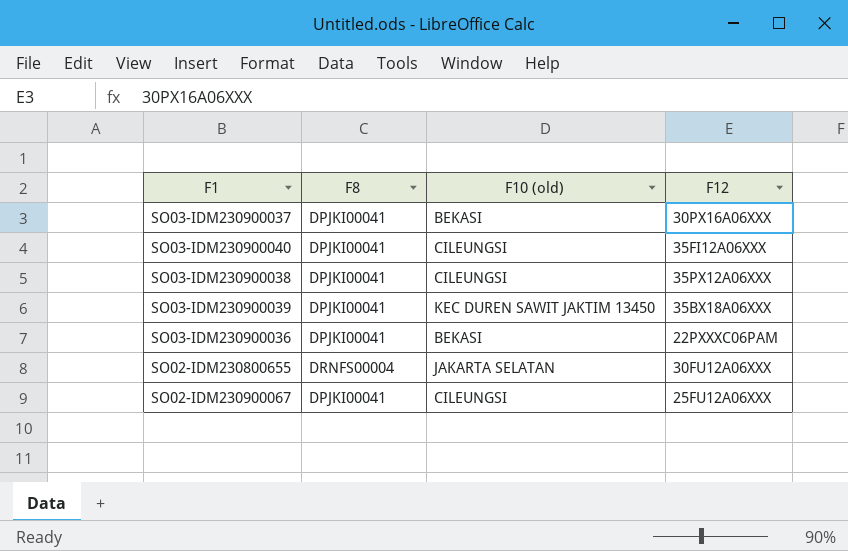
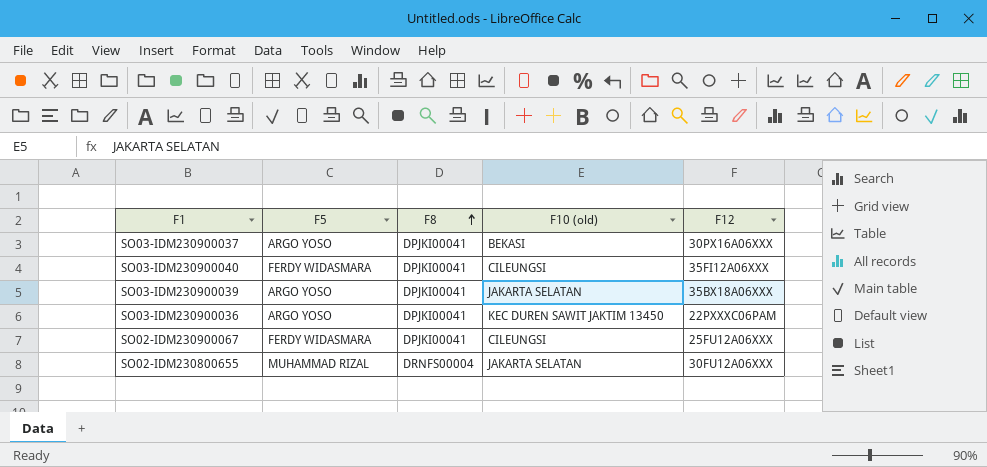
row order: none -> F8 ascending
column F5 | position: none -> 2
row SO03-IDM230900038: DPJKI00041 | CILEUNGSI | 35PX12A06XXX -> none
SO03-IDM230900039 | F10 (old): KEC DUREN SAWIT JAKTIM 13450 -> JAKARTA SELATAN
SO03-IDM230900036 | F10 (old): BEKASI -> KEC DUREN SAWIT JAKTIM 13450

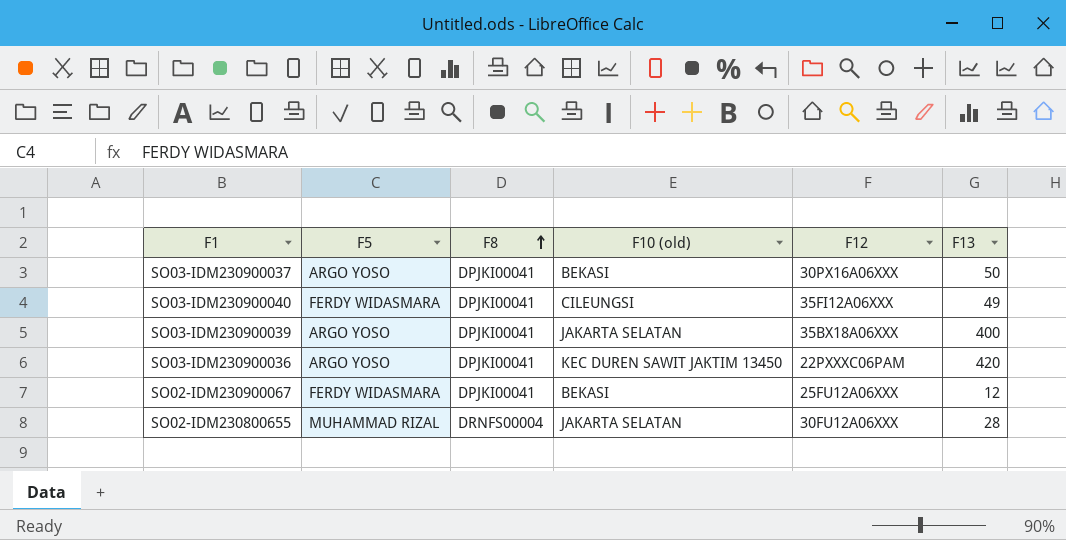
column F13 | position: none -> 6
SO02-IDM230900067 | F10 (old): CILEUNGSI -> BEKASI

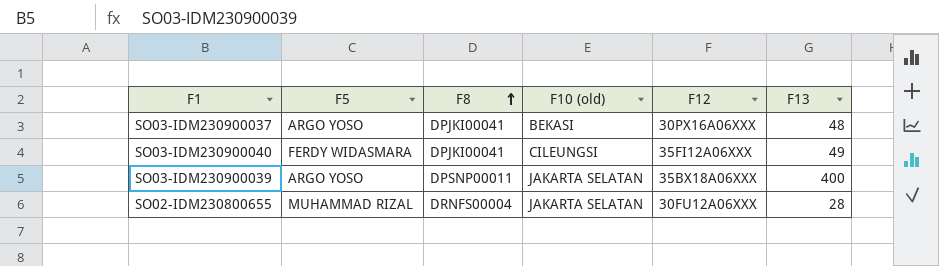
row SO03-IDM230900036: ARGO YOSO | DPJKI00041 | KEC DUREN SAWIT JAKTIM 13450 | 22PXXXC06PAM | 420 -> none
row SO02-IDM230900067: FERDY WIDASMARA | DPJKI00041 | BEKASI | 25FU12A06XXX | 12 -> none
SO03-IDM230900037 | F13: 50 -> 48
SO03-IDM230900039 | F8: DPJKI00041 -> DPSNP00011

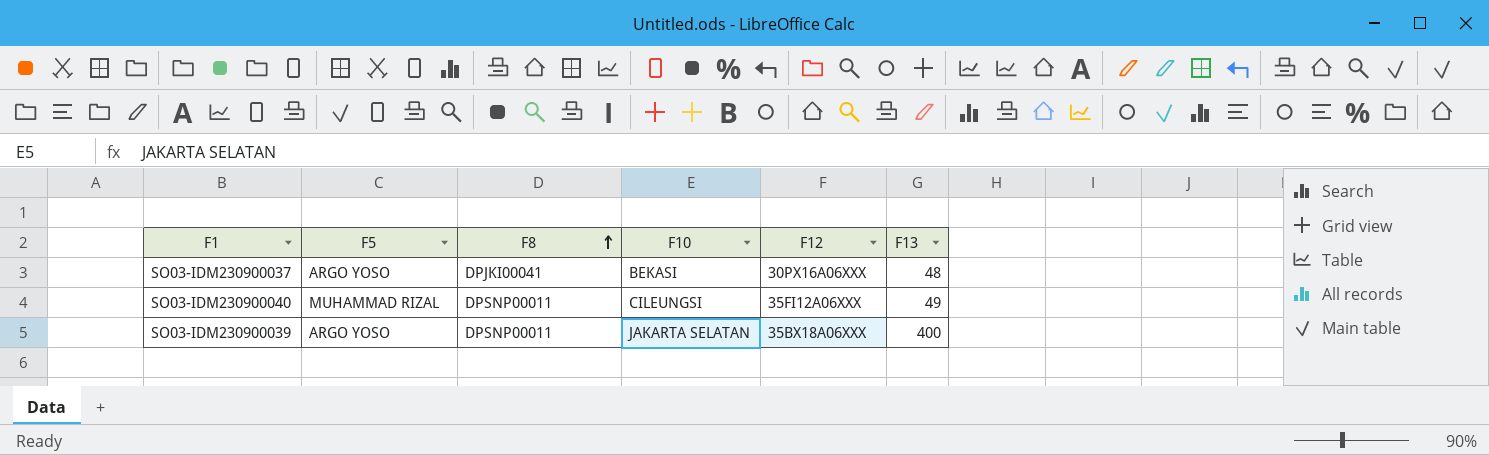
column name: F10 (old) -> F10
row SO02-IDM230800655: MUHAMMAD RIZAL | DRNFS00004 | JAKARTA SELATAN | 30FU12A06XXX | 28 -> none
SO03-IDM230900040 | F5: FERDY WIDASMARA -> MUHAMMAD RIZAL
SO03-IDM230900040 | F8: DPJKI00041 -> DPSNP00011

